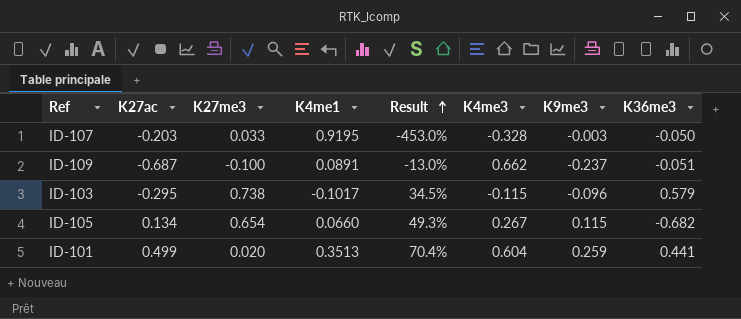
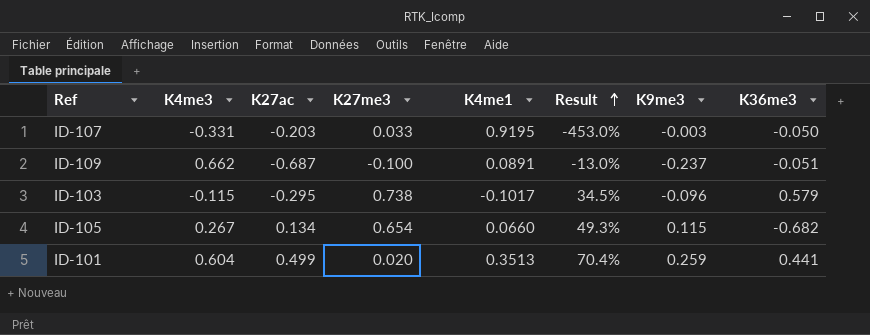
column K4me3 | position: 6 -> 2
ID-107 | K4me3: -0.328 -> -0.331

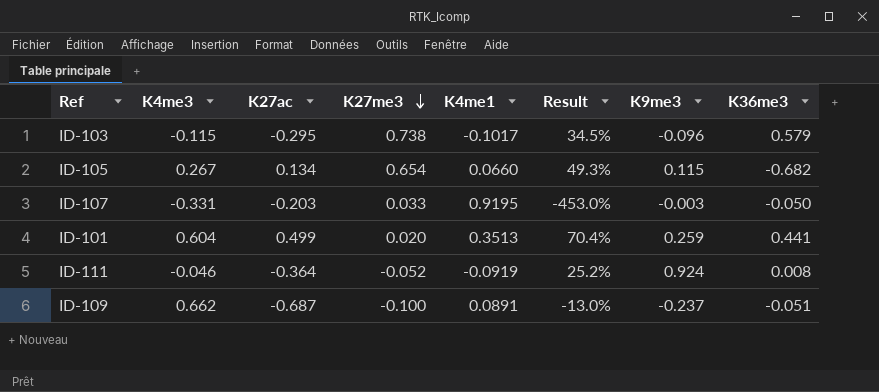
row order: Result ascending -> K27me3 descending
row ID-111: none -> -0.046 | -0.364 | -0.052 | -0.0919 | 25.2% | 0.924 | 0.008

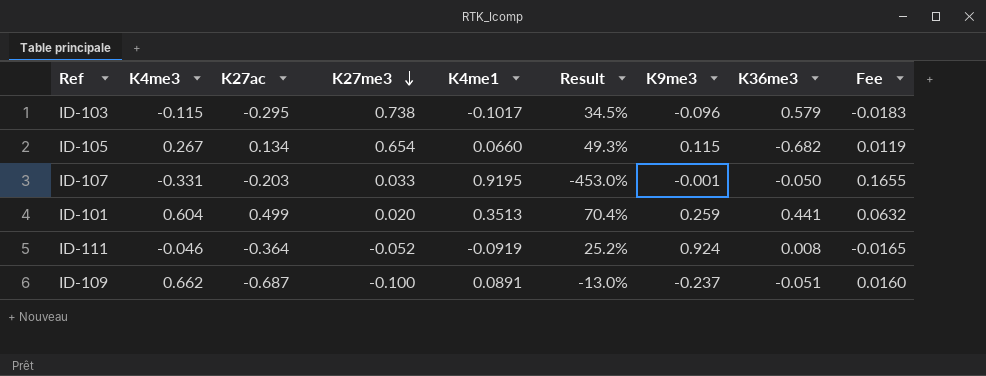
column Fee | formula: none -> [K4me1] * 0.18
ID-107 | K9me3: -0.003 -> -0.001

